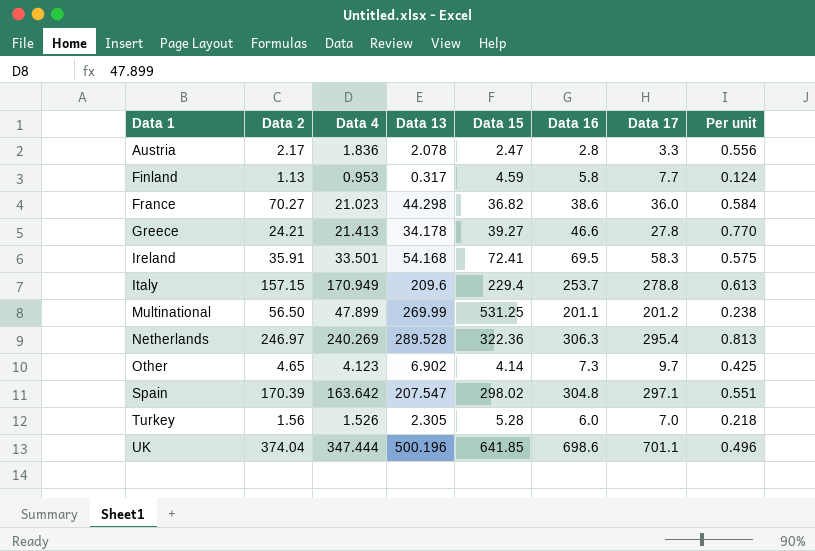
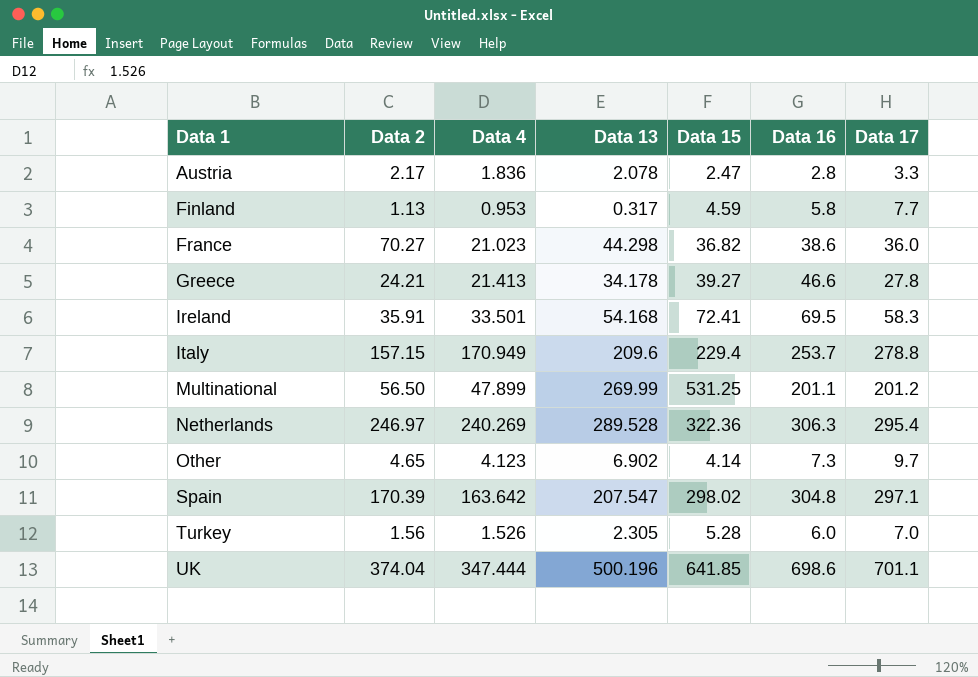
column Per unit | formula: [Data 4] / [Data 17] -> none

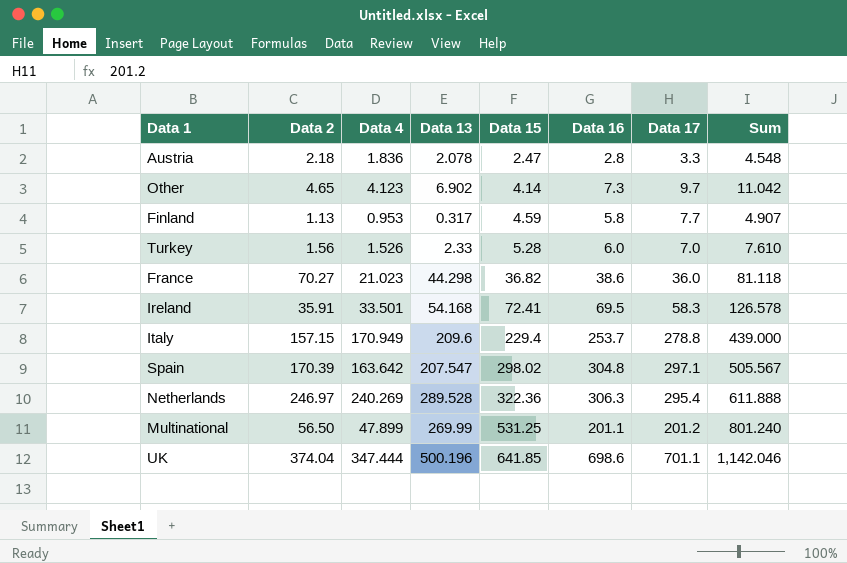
row order: Data 1 ascending -> Data 15 ascending
column Sum | formula: none -> [Data 13] + [Data 15]
row Greece: 24.21 | 21.413 | 34.178 | 39.27 | 46.6 | 27.8 -> none
Austria | Data 2: 2.17 -> 2.18
Turkey | Data 13: 2.305 -> 2.33

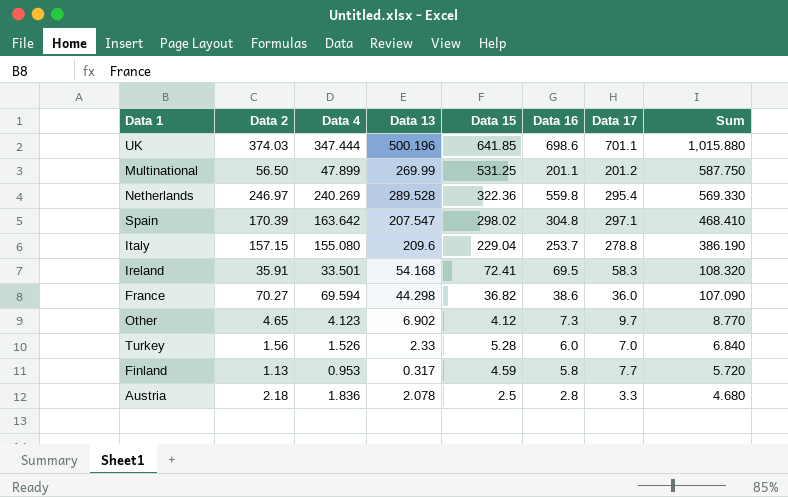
row order: Data 15 ascending -> Sum descending
column Sum | formula: [Data 13] + [Data 15] -> [Data 2] + [Data 15]
UK | Data 2: 374.04 -> 374.03
Netherlands | Data 16: 306.3 -> 559.8
Italy | Data 4: 170.949 -> 155.080
Italy | Data 15: 229.4 -> 229.04
France | Data 4: 21.023 -> 69.594
Other | Data 15: 4.14 -> 4.12
Austria | Data 15: 2.47 -> 2.5

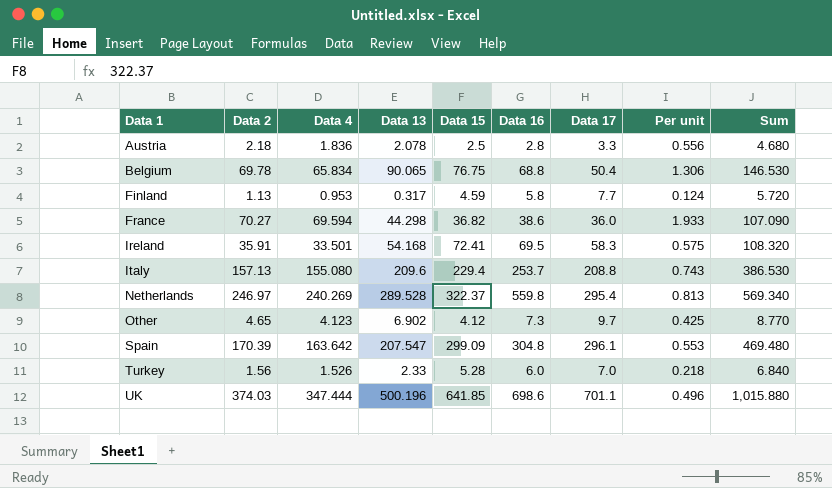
row order: Sum descending -> Data 1 ascending
column Per unit | formula: none -> [Data 4] / [Data 17]
row Multinational: 56.50 | 47.899 | 269.99 | 531.25 | 201.1 | 201.2 | 587.750 -> none
row Belgium: none -> 69.78 | 65.834 | 90.065 | 76.75 | 68.8 | 50.4 | 1.306 | 146.530
Italy | Data 2: 157.15 -> 157.13
Italy | Data 15: 229.04 -> 229.4
Italy | Data 17: 278.8 -> 208.8
Italy | Sum: 386.190 -> 386.530
Netherlands | Data 15: 322.36 -> 322.37
Netherlands | Sum: 569.330 -> 569.340
Spain | Data 15: 298.02 -> 299.09
Spain | Data 17: 297.1 -> 296.1
Spain | Sum: 468.410 -> 469.480

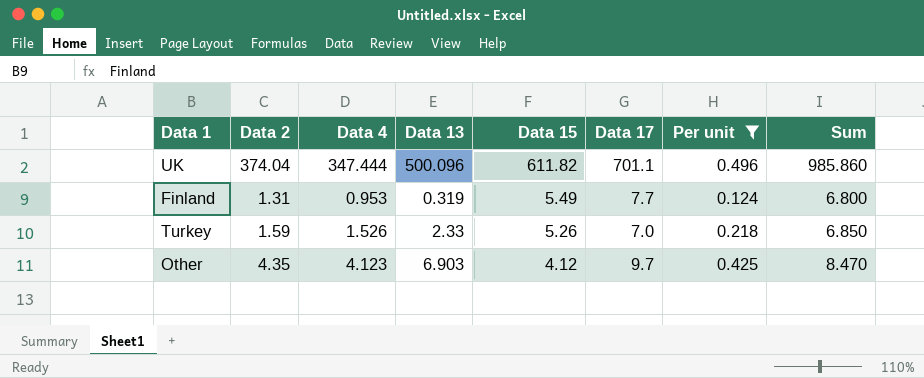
filter: none -> Per unit <= 0.496
row order: Data 1 ascending -> Data 15 descending
column Data 16 | position: 6 -> none
UK | Data 2: 374.03 -> 374.04
UK | Data 13: 500.196 -> 500.096
UK | Data 15: 641.85 -> 611.82
UK | Sum: 1,015.880 -> 985.860
Finland | Data 2: 1.13 -> 1.31
Finland | Data 13: 0.317 -> 0.319
Finland | Data 15: 4.59 -> 5.49
Finland | Sum: 5.720 -> 6.800
Turkey | Data 2: 1.56 -> 1.59
Turkey | Data 15: 5.28 -> 5.26
Turkey | Sum: 6.840 -> 6.850
Other | Data 2: 4.65 -> 4.35
Other | Data 13: 6.902 -> 6.903
Other | Sum: 8.770 -> 8.470

